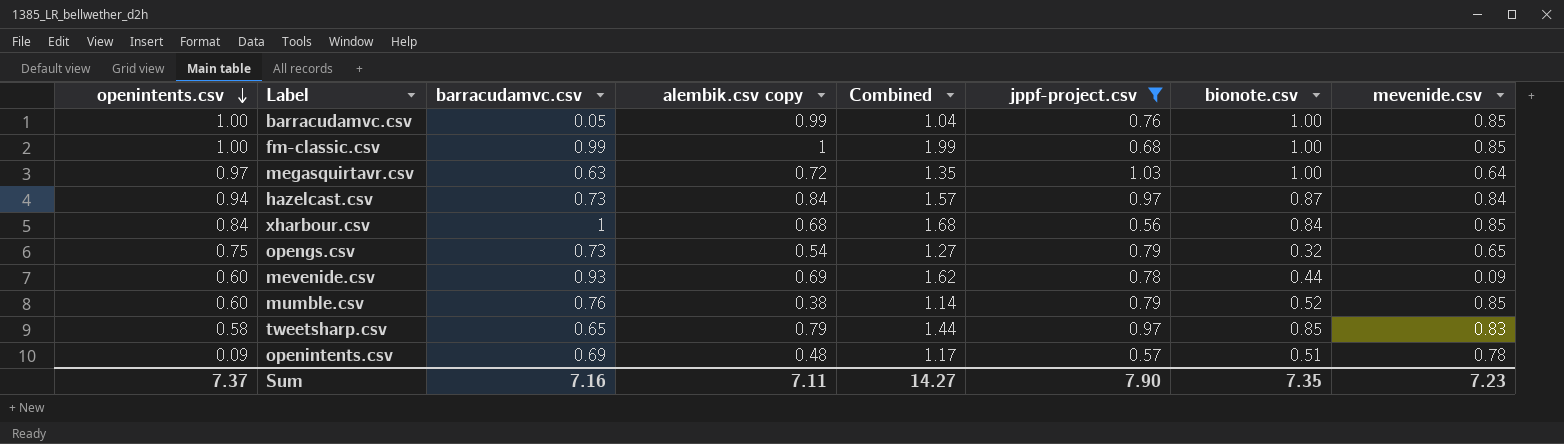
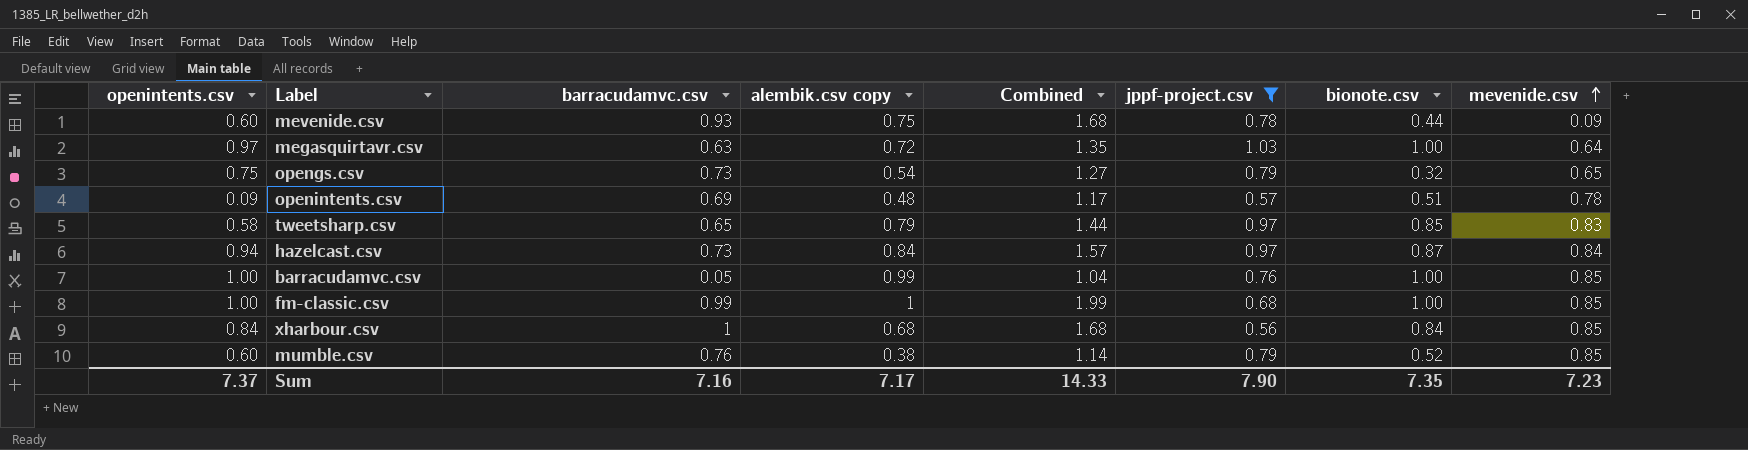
row order: openintents.csv descending -> mevenide.csv ascending
mevenide.csv | alembik.csv copy: 0.69 -> 0.75
mevenide.csv | Combined: 1.62 -> 1.68
Sum | alembik.csv copy: 7.11 -> 7.17
Sum | Combined: 14.27 -> 14.33

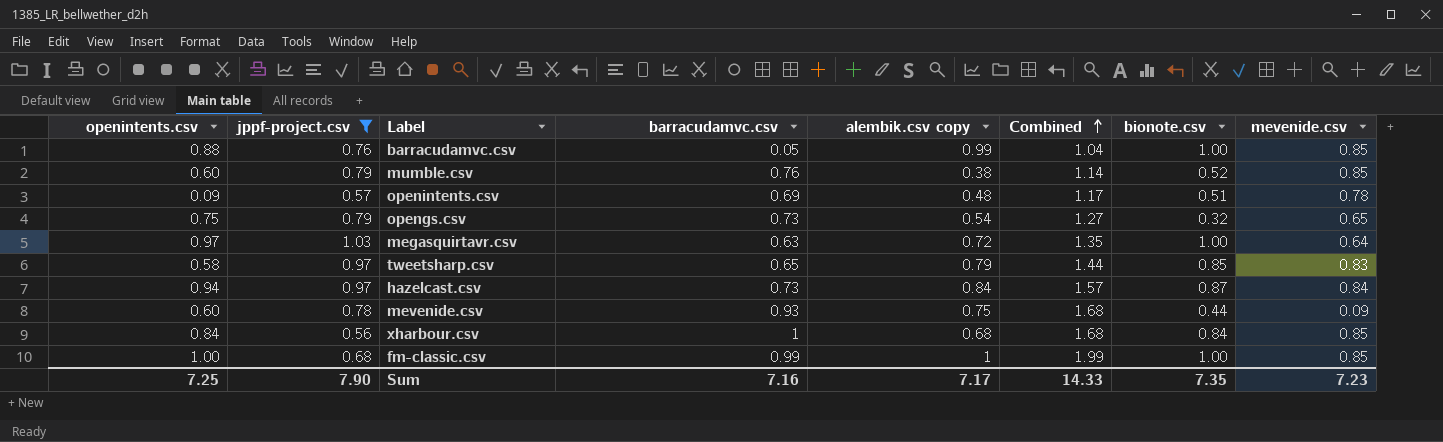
row order: mevenide.csv ascending -> Combined ascending
column jppf-project.csv | position: 6 -> 2
barracudamvc.csv | openintents.csv: 1.00 -> 0.88
Sum | openintents.csv: 7.37 -> 7.25

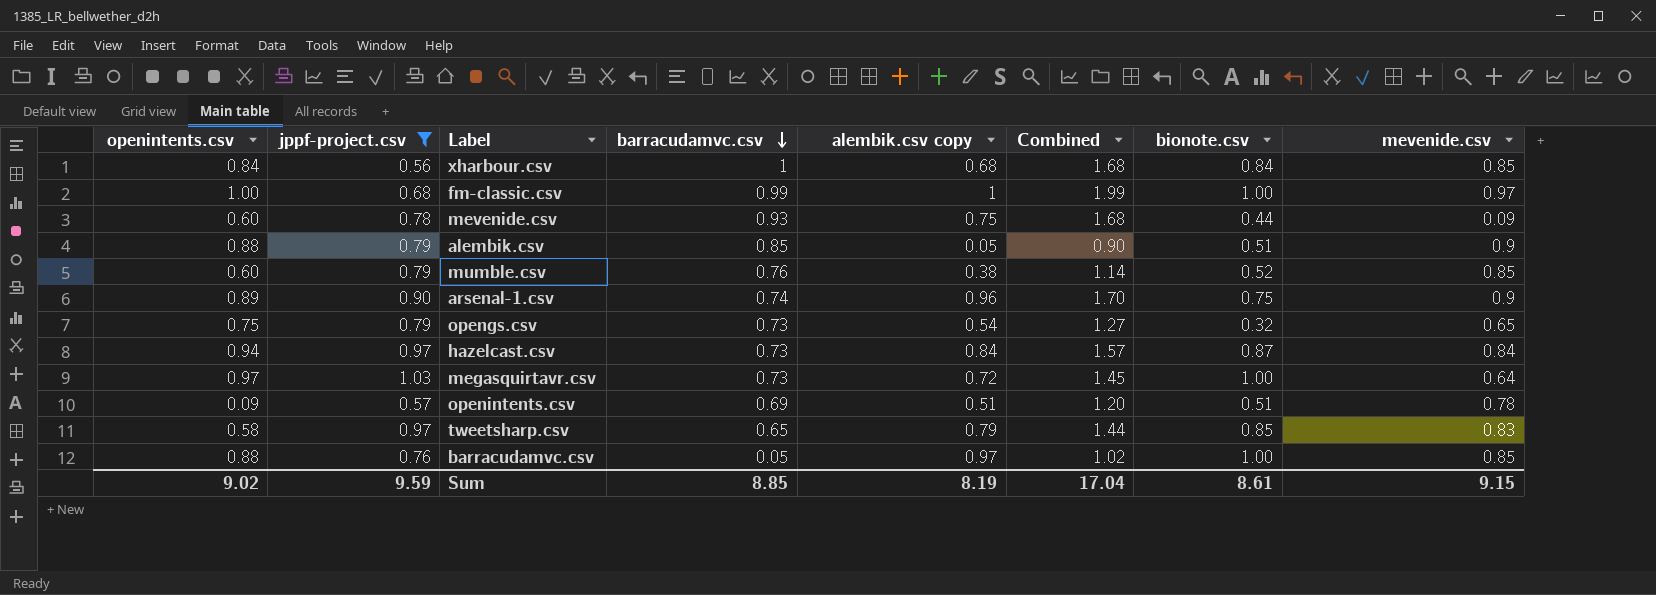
row order: Combined ascending -> barracudamvc.csv descending
fm-classic.csv | mevenide.csv: 0.85 -> 0.97
row alembik.csv: none -> 0.88 | 0.79 | 0.85 | 0.05 | 0.90 | 0.51 | 0.9
row arsenal-1.csv: none -> 0.89 | 0.90 | 0.74 | 0.96 | 1.70 | 0.75 | 0.9
megasquirtavr.csv | barracudamvc.csv: 0.63 -> 0.73
megasquirtavr.csv | Combined: 1.35 -> 1.45
openintents.csv | alembik.csv copy: 0.48 -> 0.51
openintents.csv | Combined: 1.17 -> 1.20
barracudamvc.csv | alembik.csv copy: 0.99 -> 0.97
barracudamvc.csv | Combined: 1.04 -> 1.02
Sum | openintents.csv: 7.25 -> 9.02
Sum | jppf-project.csv: 7.90 -> 9.59
Sum | barracudamvc.csv: 7.16 -> 8.85
Sum | alembik.csv copy: 7.17 -> 8.19
Sum | Combined: 14.33 -> 17.04
Sum | bionote.csv: 7.35 -> 8.61
Sum | mevenide.csv: 7.23 -> 9.15

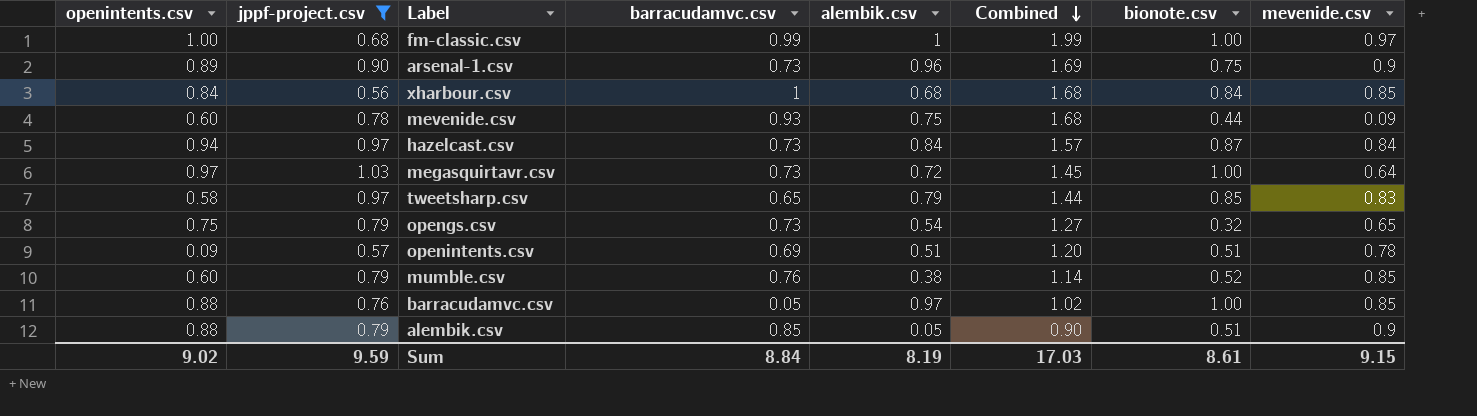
row order: barracudamvc.csv descending -> Combined descending
column name: alembik.csv copy -> alembik.csv
arsenal-1.csv | barracudamvc.csv: 0.74 -> 0.73
arsenal-1.csv | Combined: 1.70 -> 1.69
Sum | barracudamvc.csv: 8.85 -> 8.84
Sum | Combined: 17.04 -> 17.03

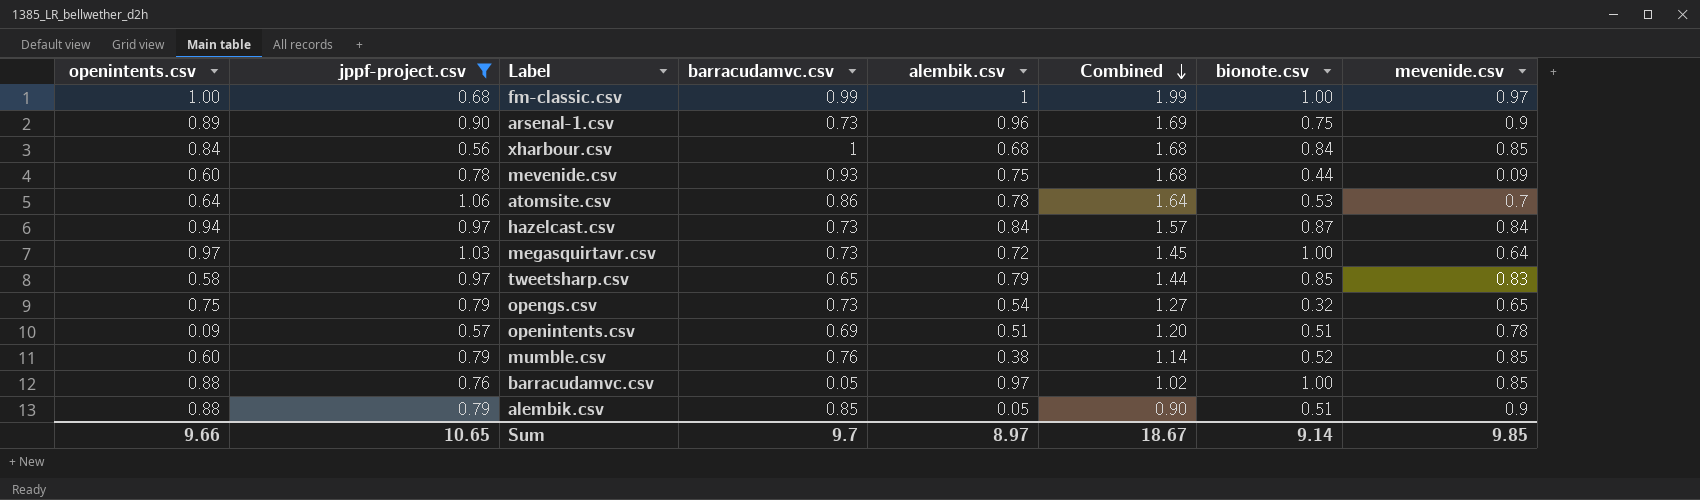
row atomsite.csv: none -> 0.64 | 1.06 | 0.86 | 0.78 | 1.64 | 0.53 | 0.7
Sum | openintents.csv: 9.02 -> 9.66
Sum | jppf-project.csv: 9.59 -> 10.65
Sum | barracudamvc.csv: 8.84 -> 9.7
Sum | alembik.csv: 8.19 -> 8.97
Sum | Combined: 17.03 -> 18.67
Sum | bionote.csv: 8.61 -> 9.14
Sum | mevenide.csv: 9.15 -> 9.85

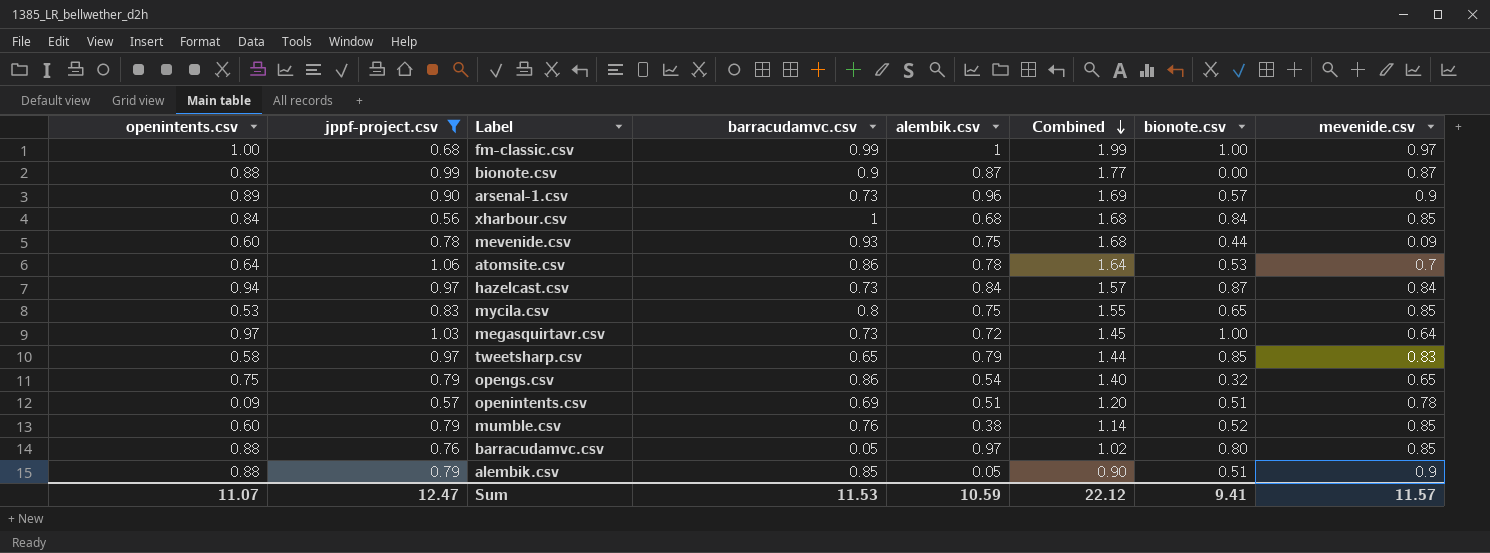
row bionote.csv: none -> 0.88 | 0.99 | 0.9 | 0.87 | 1.77 | 0.00 | 0.87
arsenal-1.csv | bionote.csv: 0.75 -> 0.57
row mycila.csv: none -> 0.53 | 0.83 | 0.8 | 0.75 | 1.55 | 0.65 | 0.85
opengs.csv | barracudamvc.csv: 0.73 -> 0.86
opengs.csv | Combined: 1.27 -> 1.40
barracudamvc.csv | bionote.csv: 1.00 -> 0.80
Sum | openintents.csv: 9.66 -> 11.07
Sum | jppf-project.csv: 10.65 -> 12.47
Sum | barracudamvc.csv: 9.7 -> 11.53
Sum | alembik.csv: 8.97 -> 10.59
Sum | Combined: 18.67 -> 22.12
Sum | bionote.csv: 9.14 -> 9.41
Sum | mevenide.csv: 9.85 -> 11.57

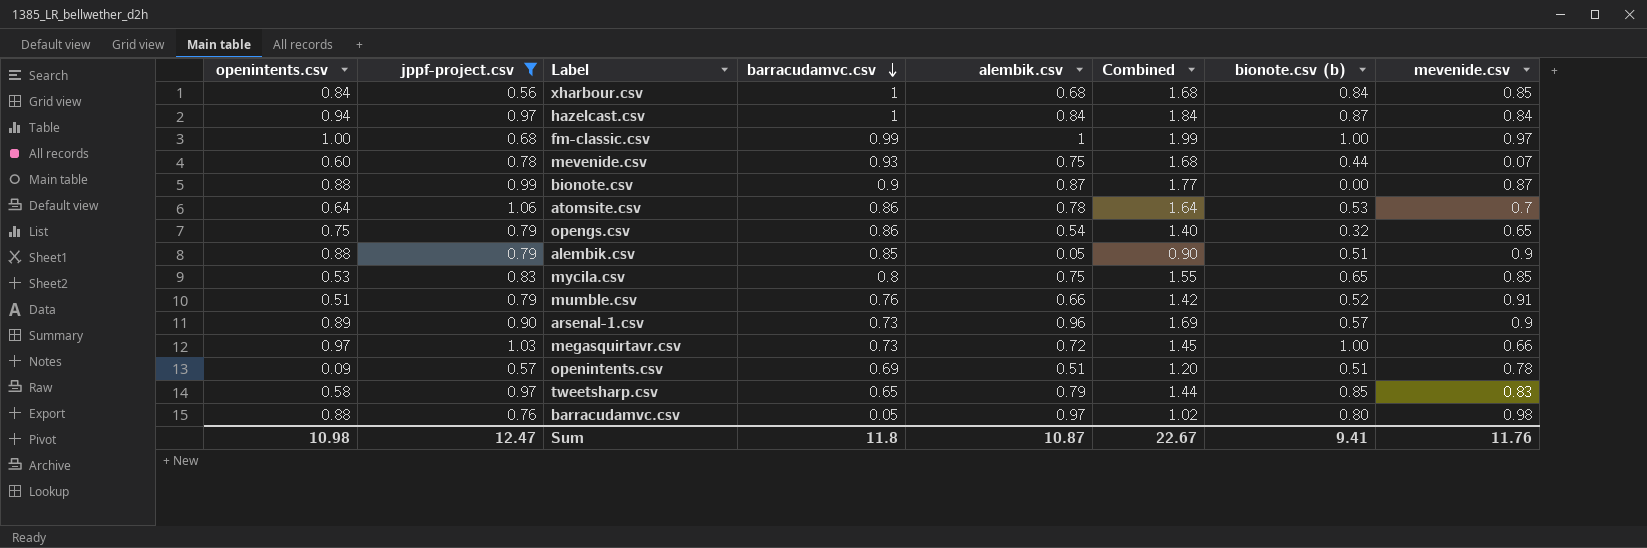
row order: Combined descending -> barracudamvc.csv descending
column name: bionote.csv -> bionote.csv (b)
hazelcast.csv | barracudamvc.csv: 0.73 -> 1
hazelcast.csv | Combined: 1.57 -> 1.84
mevenide.csv | mevenide.csv: 0.09 -> 0.07
mumble.csv | openintents.csv: 0.60 -> 0.51
mumble.csv | alembik.csv: 0.38 -> 0.66
mumble.csv | Combined: 1.14 -> 1.42
mumble.csv | mevenide.csv: 0.85 -> 0.91
megasquirtavr.csv | mevenide.csv: 0.64 -> 0.66
barracudamvc.csv | mevenide.csv: 0.85 -> 0.98
Sum | openintents.csv: 11.07 -> 10.98
Sum | barracudamvc.csv: 11.53 -> 11.8
Sum | alembik.csv: 10.59 -> 10.87
Sum | Combined: 22.12 -> 22.67
Sum | mevenide.csv: 11.57 -> 11.76

